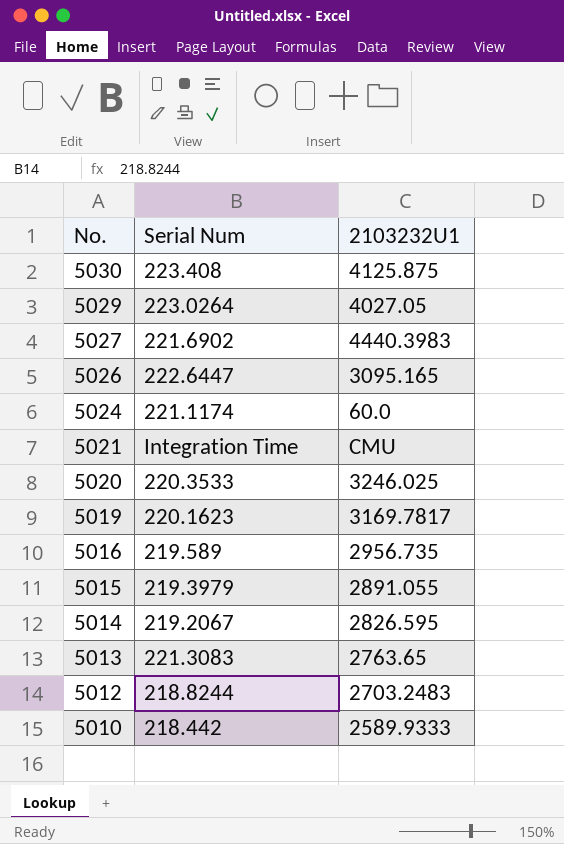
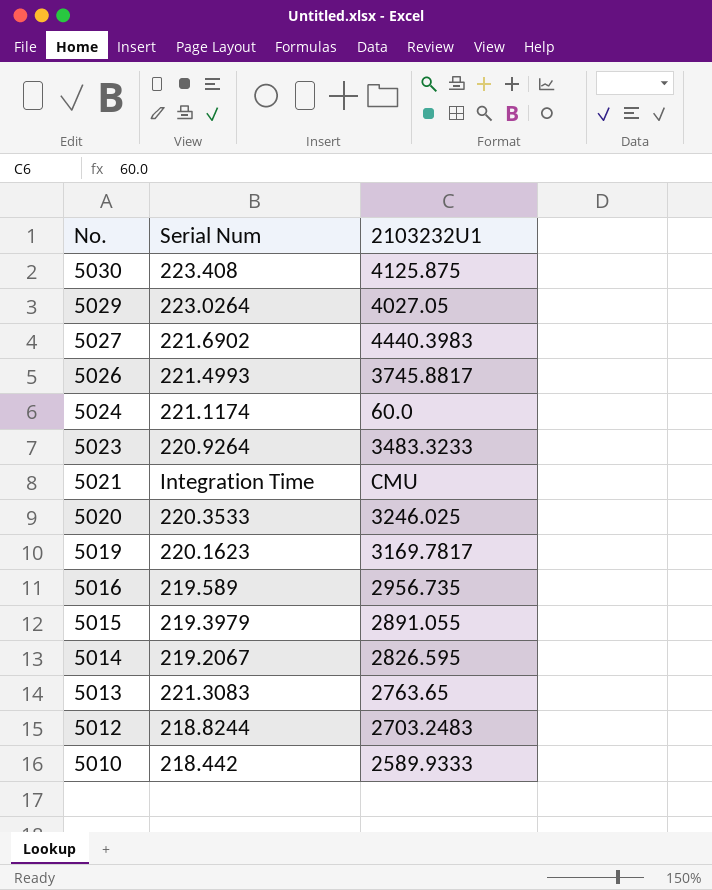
5026 | Serial Num: 222.6447 -> 221.4993
5026 | 2103232U1: 3095.165 -> 3745.8817
row 5023: none -> 220.9264 | 3483.3233

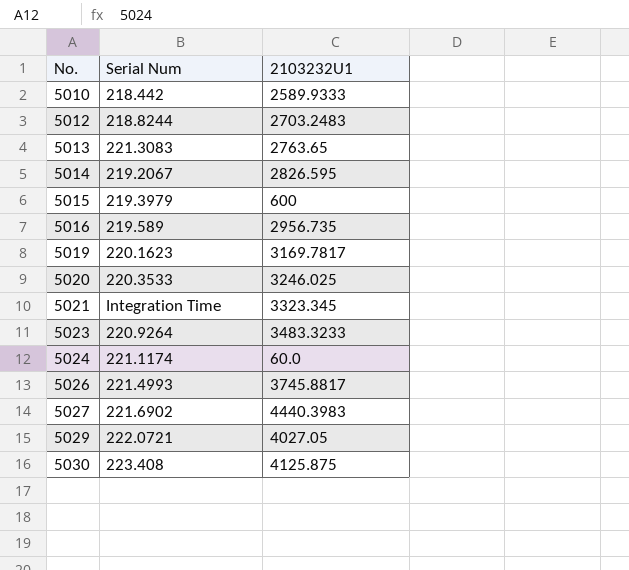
row order: No. descending -> No. ascending
5015 | 2103232U1: 2891.055 -> 600
5021 | 2103232U1: CMU -> 3323.345
5029 | Serial Num: 223.0264 -> 222.0721

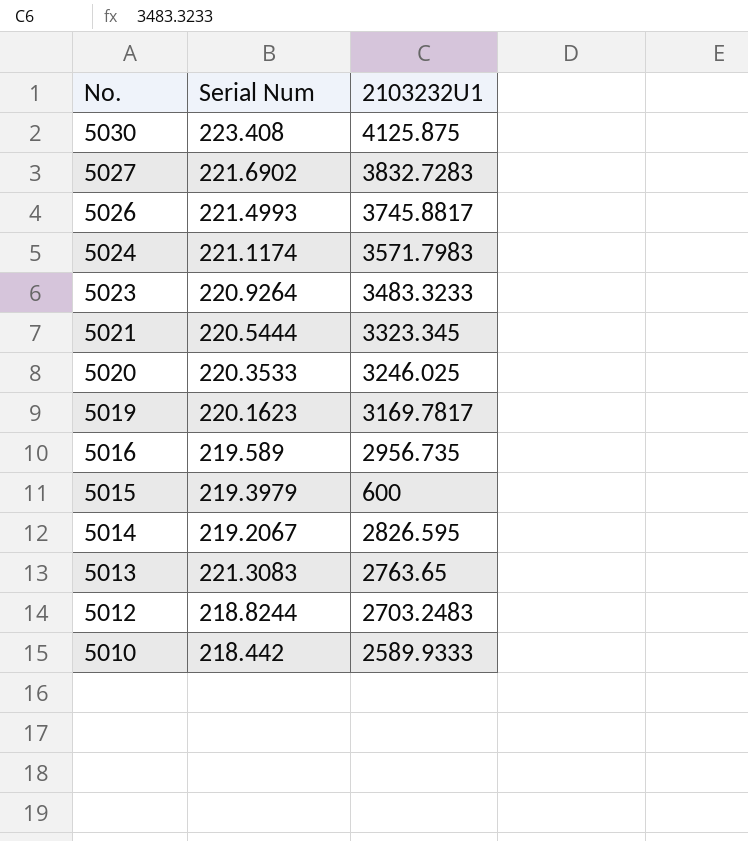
row order: No. ascending -> No. descending
row 5029: 222.0721 | 4027.05 -> none
5027 | 2103232U1: 4440.3983 -> 3832.7283
5024 | 2103232U1: 60.0 -> 3571.7983
5021 | Serial Num: Integration Time -> 220.5444

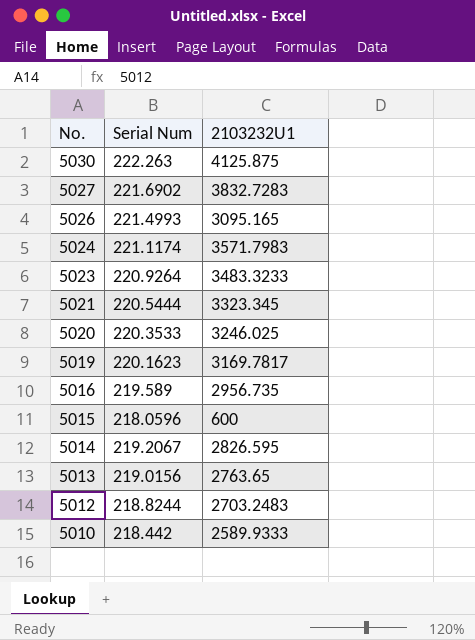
5030 | Serial Num: 223.408 -> 222.263
5026 | 2103232U1: 3745.8817 -> 3095.165
5015 | Serial Num: 219.3979 -> 218.0596
5013 | Serial Num: 221.3083 -> 219.0156

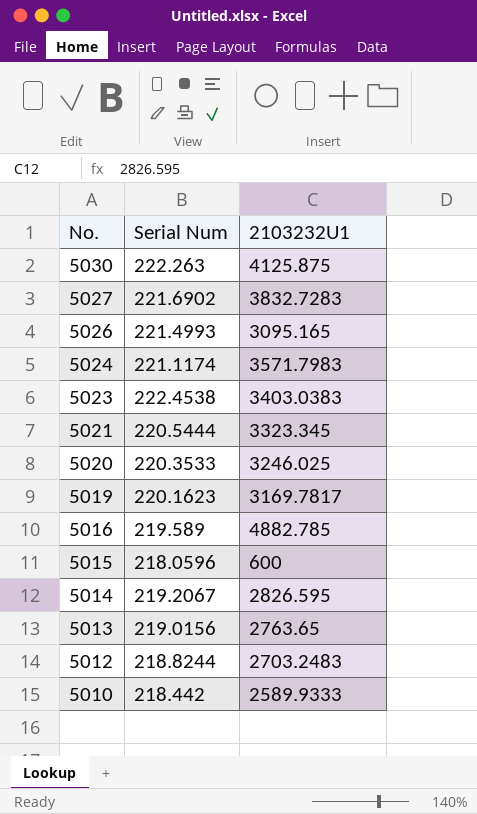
5023 | Serial Num: 220.9264 -> 222.4538
5023 | 2103232U1: 3483.3233 -> 3403.0383
5016 | 2103232U1: 2956.735 -> 4882.785

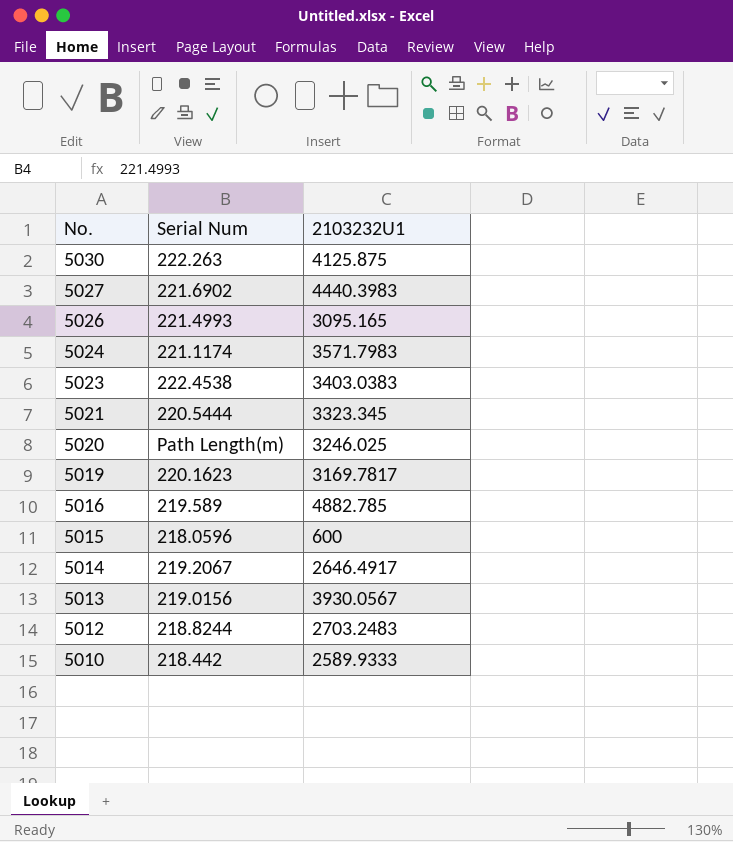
5027 | 2103232U1: 3832.7283 -> 4440.3983
5020 | Serial Num: 220.3533 -> Path Length(m)
5014 | 2103232U1: 2826.595 -> 2646.4917
5013 | 2103232U1: 2763.65 -> 3930.0567

